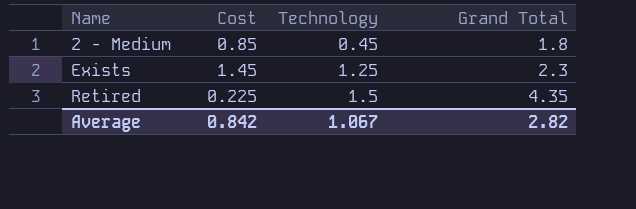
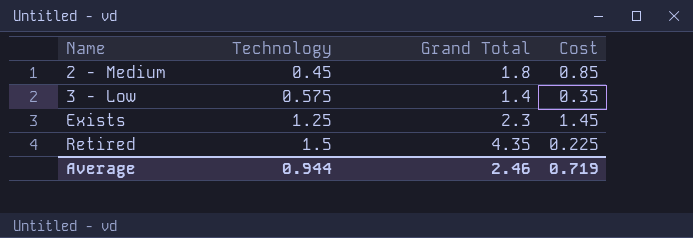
column Cost | position: 2 -> 4
row 3 - Low: none -> 0.575 | 1.4 | 0.35
Average | Technology: 1.067 -> 0.944
Average | Grand Total: 2.82 -> 2.46
Average | Cost: 0.842 -> 0.719

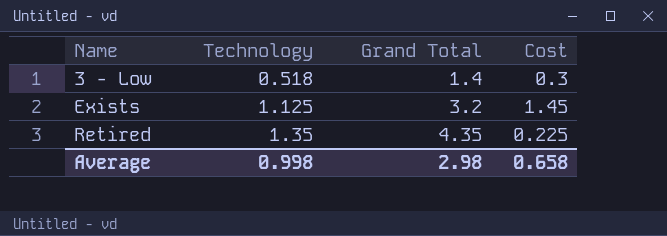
row 2 - Medium: 0.45 | 1.8 | 0.85 -> none
3 - Low | Technology: 0.575 -> 0.518
3 - Low | Cost: 0.35 -> 0.3
Exists | Technology: 1.25 -> 1.125
Exists | Grand Total: 2.3 -> 3.2
Retired | Technology: 1.5 -> 1.35
Average | Technology: 0.944 -> 0.998
Average | Grand Total: 2.46 -> 2.98
Average | Cost: 0.719 -> 0.658

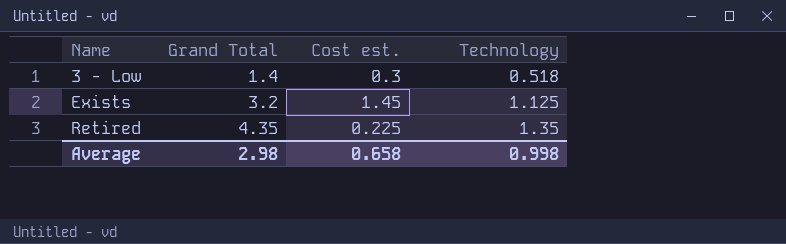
column name: Cost -> Cost est.
column Technology | position: 2 -> 4

